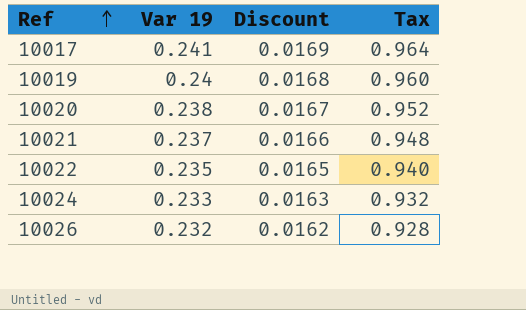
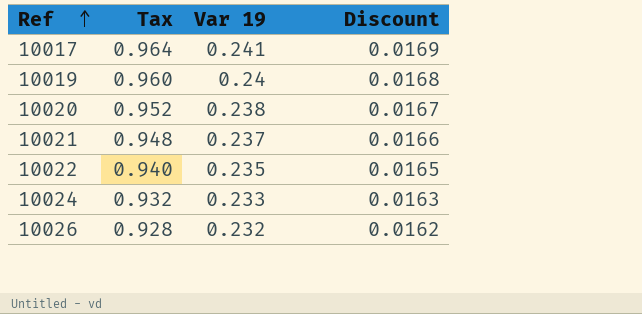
column Tax | position: 4 -> 2

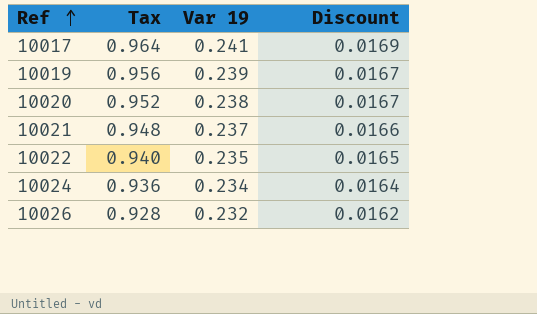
10019 | Tax: 0.960 -> 0.956
10019 | Var 19: 0.24 -> 0.239
10019 | Discount: 0.0168 -> 0.0167
10024 | Tax: 0.932 -> 0.936
10024 | Var 19: 0.233 -> 0.234
10024 | Discount: 0.0163 -> 0.0164

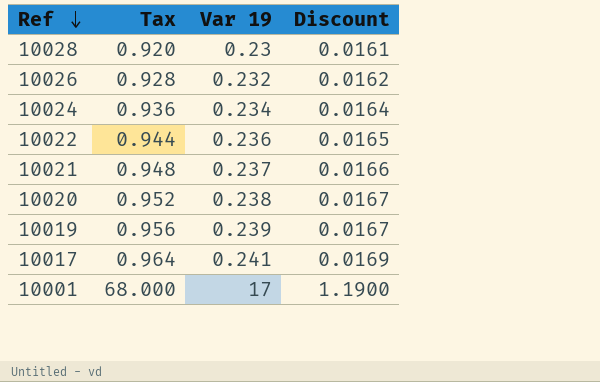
row order: Ref ascending -> Ref descending
row 10028: none -> 0.920 | 0.23 | 0.0161
10022 | Tax: 0.940 -> 0.944
10022 | Var 19: 0.235 -> 0.236
row 10001: none -> 68.000 | 17 | 1.1900

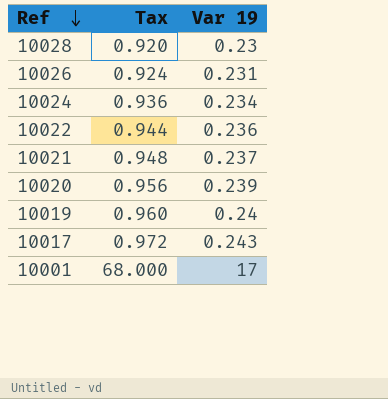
column Discount | formula: [Var 19] * 0.07 -> none
10026 | Tax: 0.928 -> 0.924
10026 | Var 19: 0.232 -> 0.231
10020 | Tax: 0.952 -> 0.956
10020 | Var 19: 0.238 -> 0.239
10019 | Tax: 0.956 -> 0.960
10019 | Var 19: 0.239 -> 0.24
10017 | Tax: 0.964 -> 0.972
10017 | Var 19: 0.241 -> 0.243

